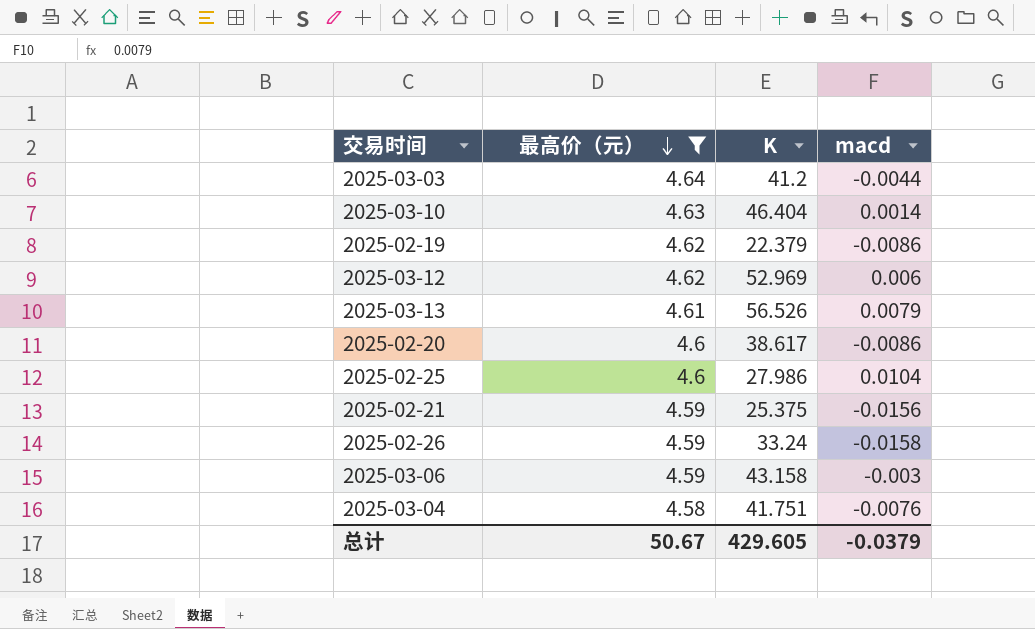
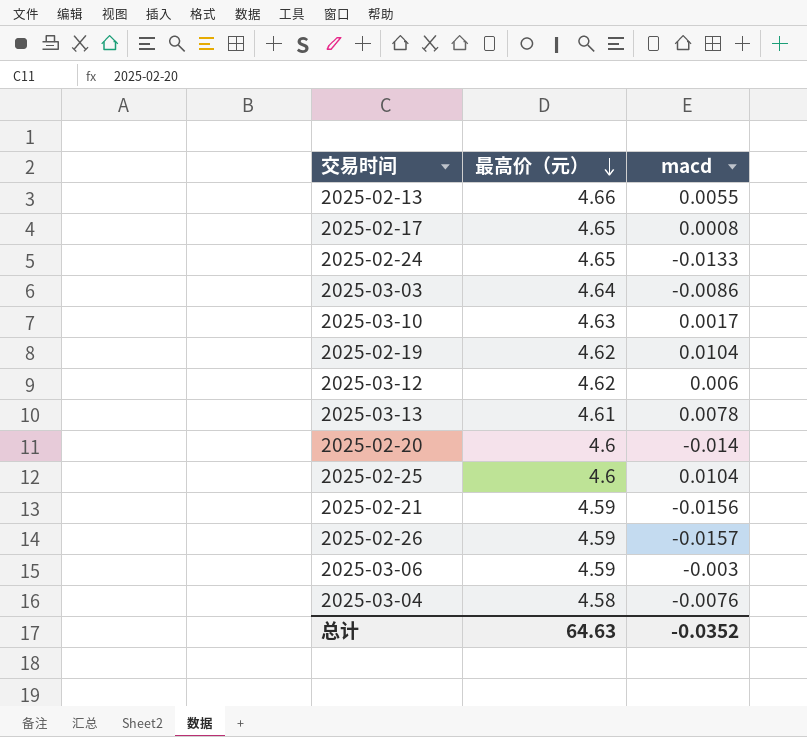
filter: 最高价（元） <= 4.64 -> none
column K | position: 3 -> none
2025-03-03 | macd: -0.0044 -> -0.0086
2025-03-10 | macd: 0.0014 -> 0.0017
2025-02-19 | macd: -0.0086 -> 0.0104
2025-03-13 | macd: 0.0079 -> 0.0078
2025-02-20 | macd: -0.0086 -> -0.014
2025-02-26 | macd: -0.0158 -> -0.0157
总计 | 最高价（元）: 50.67 -> 64.63
总计 | macd: -0.0379 -> -0.0352

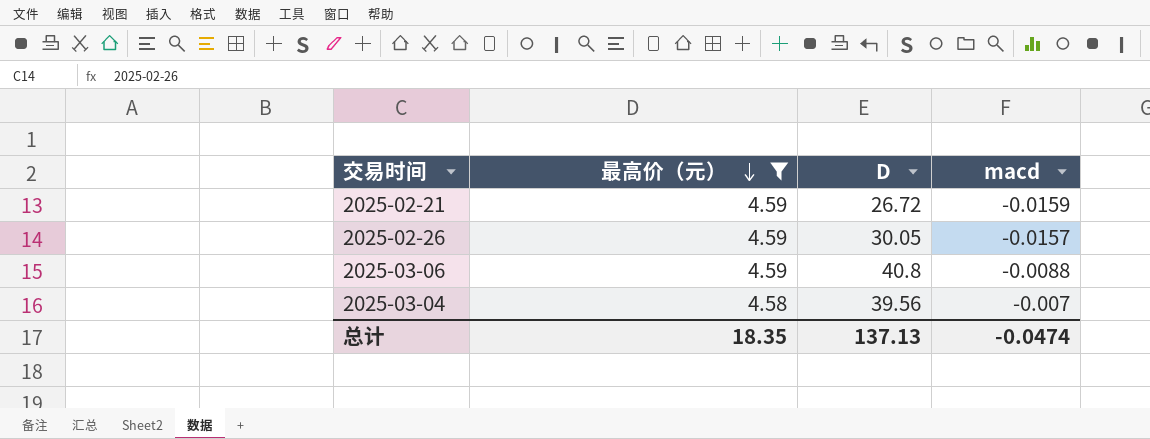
filter: none -> 最高价（元） <= 4.59
column D | position: none -> 3
2025-02-21 | macd: -0.0156 -> -0.0159
2025-03-06 | macd: -0.003 -> -0.0088
2025-03-04 | macd: -0.0076 -> -0.007
总计 | 最高价（元）: 64.63 -> 18.35
总计 | macd: -0.0352 -> -0.0474

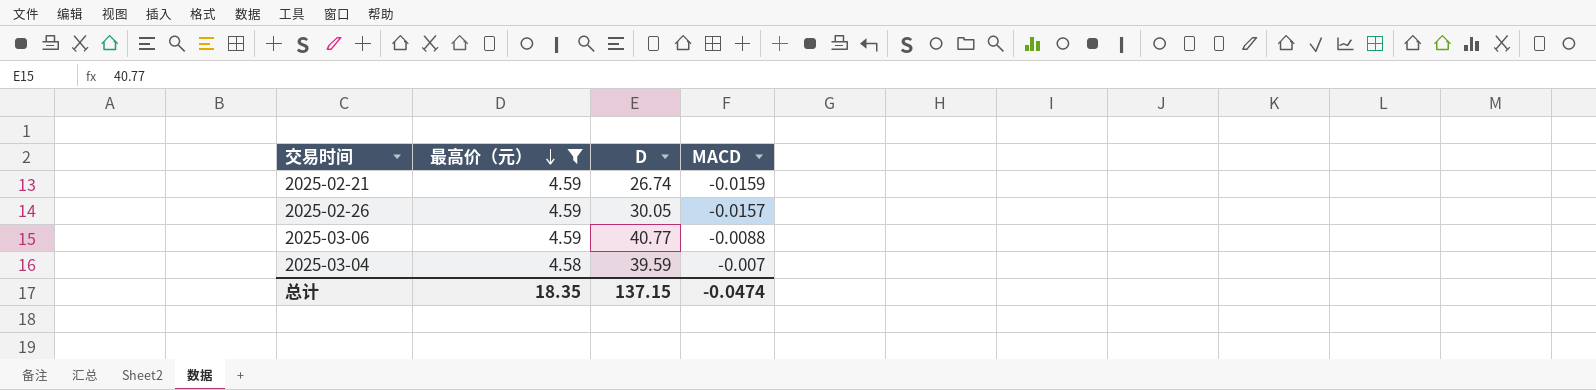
column name: macd -> MACD
2025-02-21 | D: 26.72 -> 26.74
2025-03-06 | D: 40.8 -> 40.77
2025-03-04 | D: 39.56 -> 39.59
总计 | D: 137.13 -> 137.15

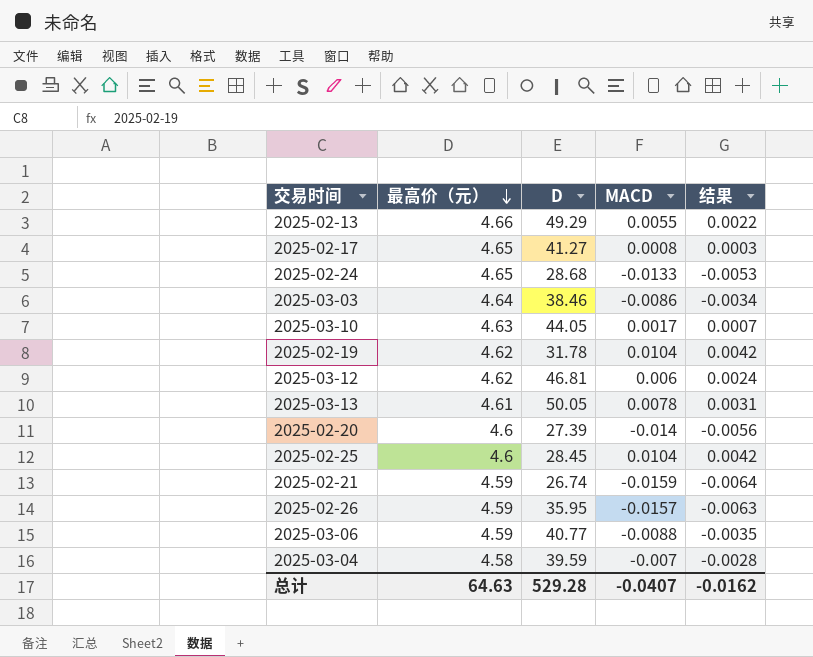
filter: 最高价（元） <= 4.59 -> none
column 结果 | formula: none -> [MACD] * 0.4
2025-02-26 | D: 30.05 -> 35.95
总计 | 最高价（元）: 18.35 -> 64.63
总计 | D: 137.15 -> 529.28
总计 | MACD: -0.0474 -> -0.0407

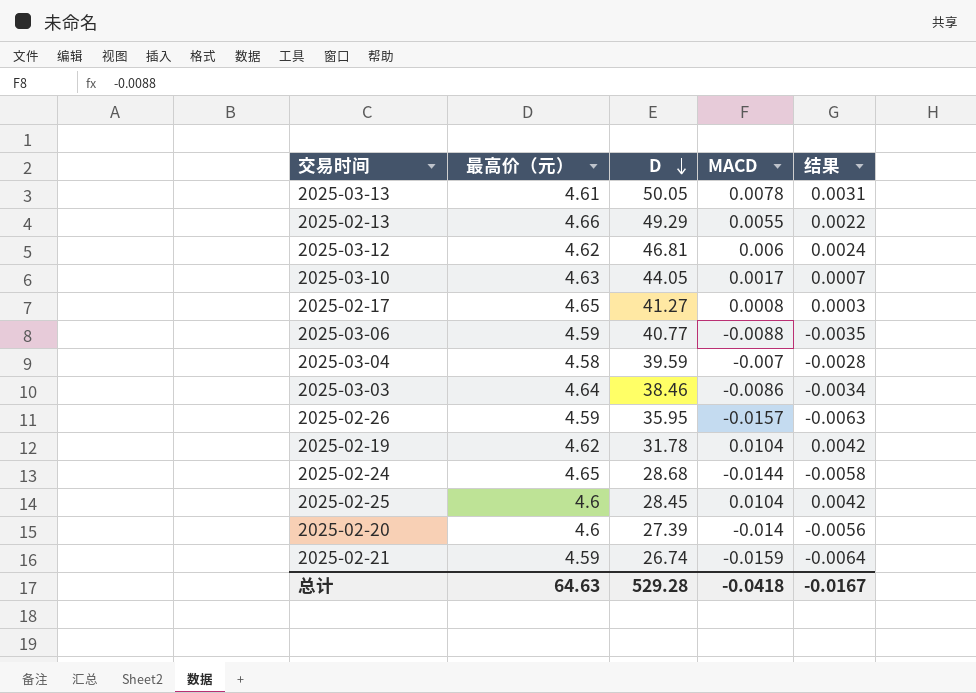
row order: 最高价（元） descending -> D descending
2025-02-24 | MACD: -0.0133 -> -0.0144
2025-02-24 | 结果: -0.0053 -> -0.0058
总计 | MACD: -0.0407 -> -0.0418
总计 | 结果: -0.0162 -> -0.0167

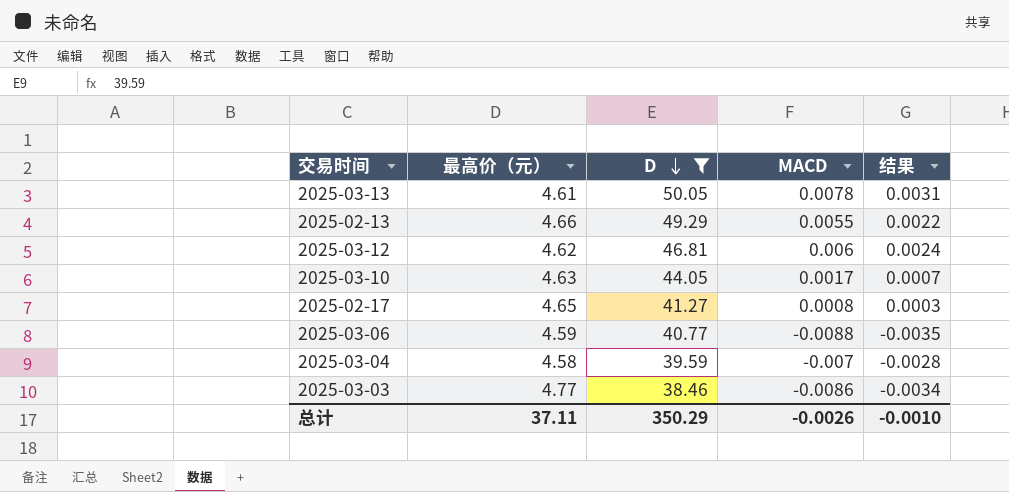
filter: none -> D >= 38.46
2025-03-03 | 最高价（元）: 4.64 -> 4.77
总计 | 最高价（元）: 64.63 -> 37.11
总计 | D: 529.28 -> 350.29
总计 | MACD: -0.0418 -> -0.0026
总计 | 结果: -0.0167 -> -0.0010

